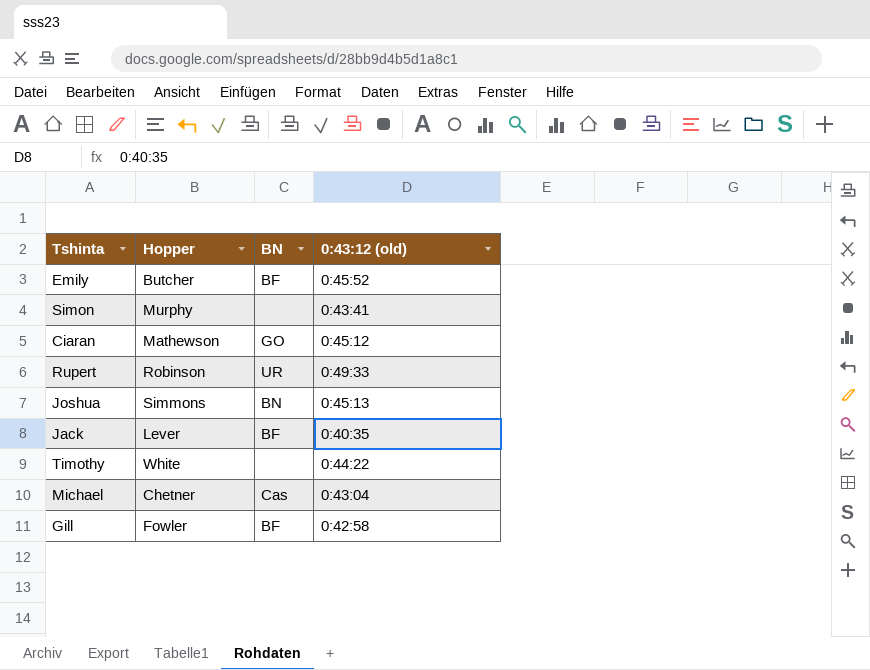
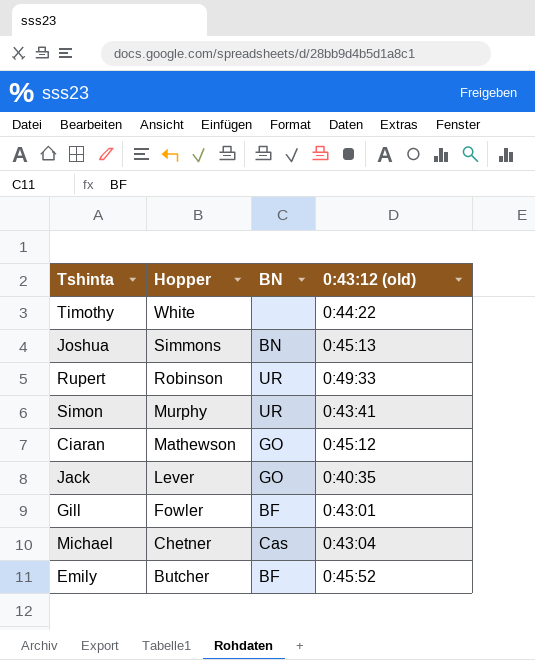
row order: none -> Hopper descending
Simon | BN: none -> UR
Jack | BN: BF -> GO
Gill | 0:43:12 (old): 0:42:58 -> 0:43:01

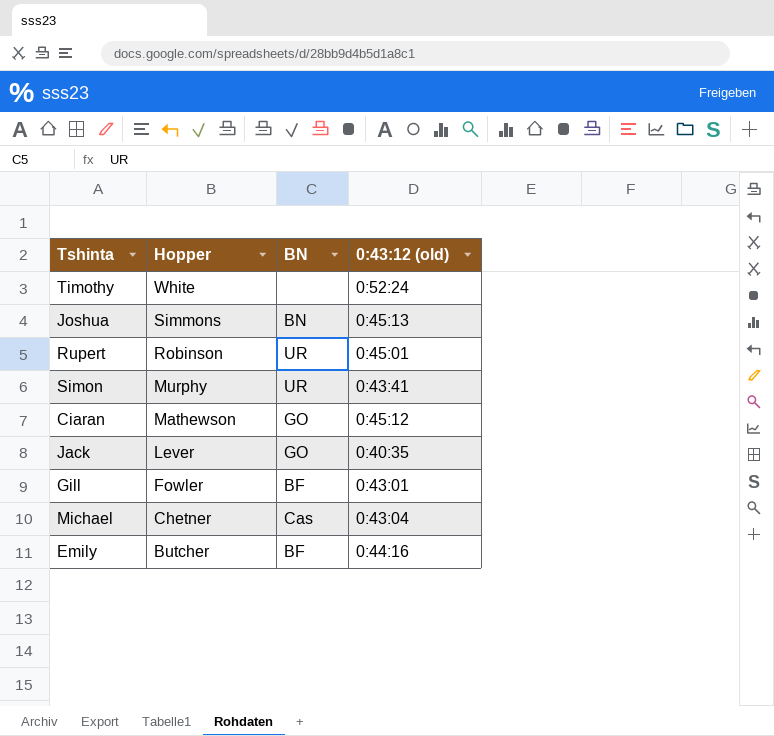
Timothy | 0:43:12 (old): 0:44:22 -> 0:52:24
Rupert | 0:43:12 (old): 0:49:33 -> 0:45:01
Emily | 0:43:12 (old): 0:45:52 -> 0:44:16

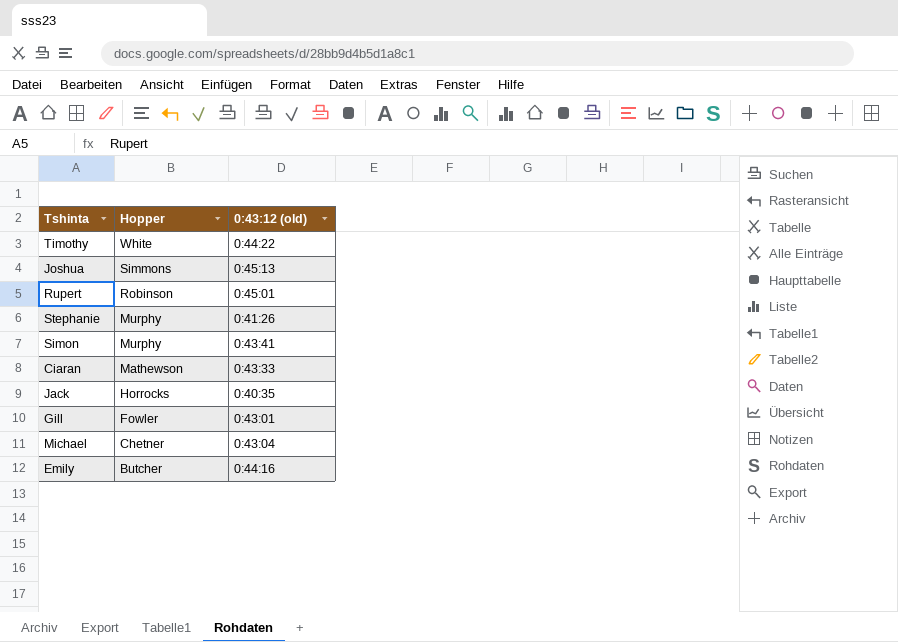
column BN | position: 3 -> none
Timothy | 0:43:12 (old): 0:52:24 -> 0:44:22
row Stephanie: none -> Murphy | 0:41:26
Ciaran | 0:43:12 (old): 0:45:12 -> 0:43:33
Jack | Hopper: Lever -> Horrocks

